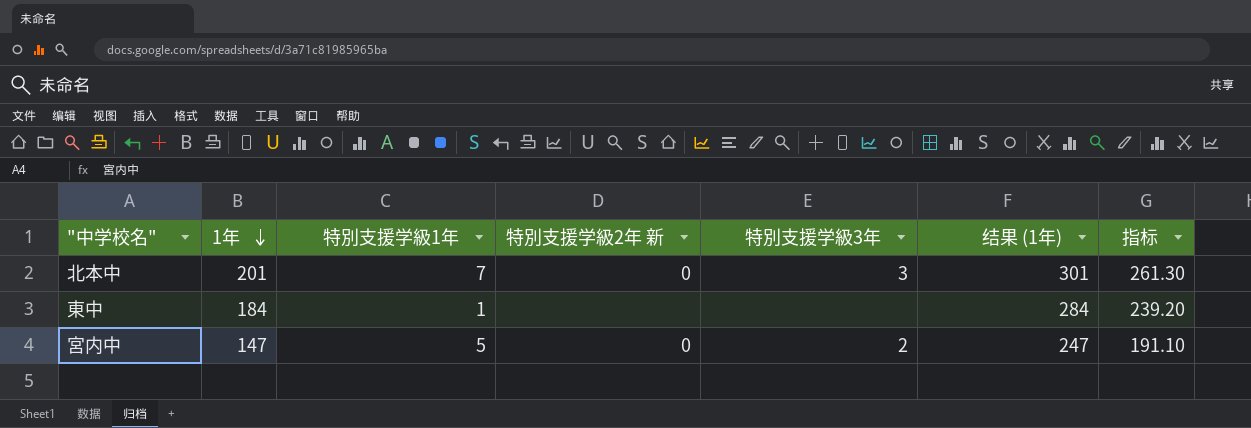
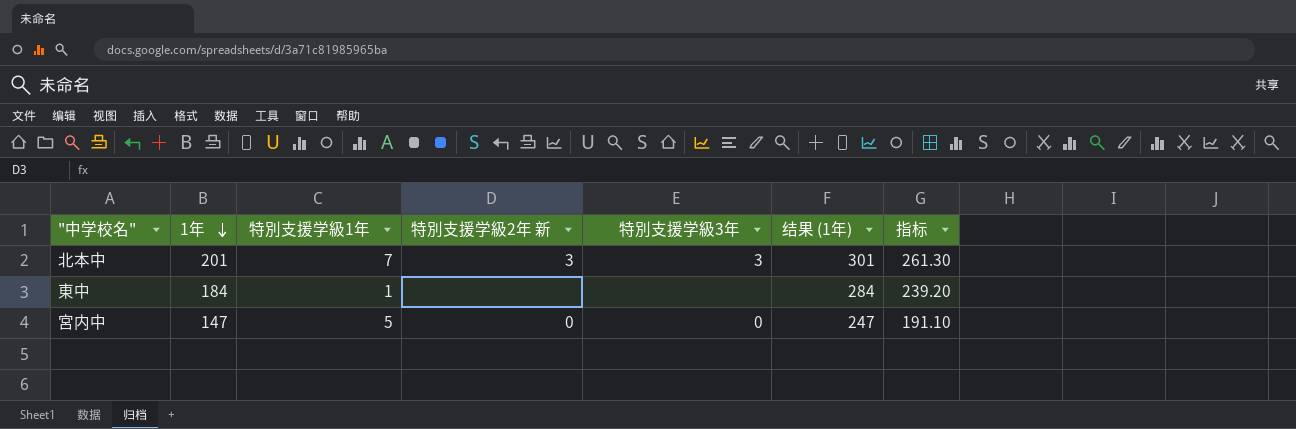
北本中 | 特別支援学級2年 新: 0 -> 3
宮内中 | 特別支援学級3年: 2 -> 0

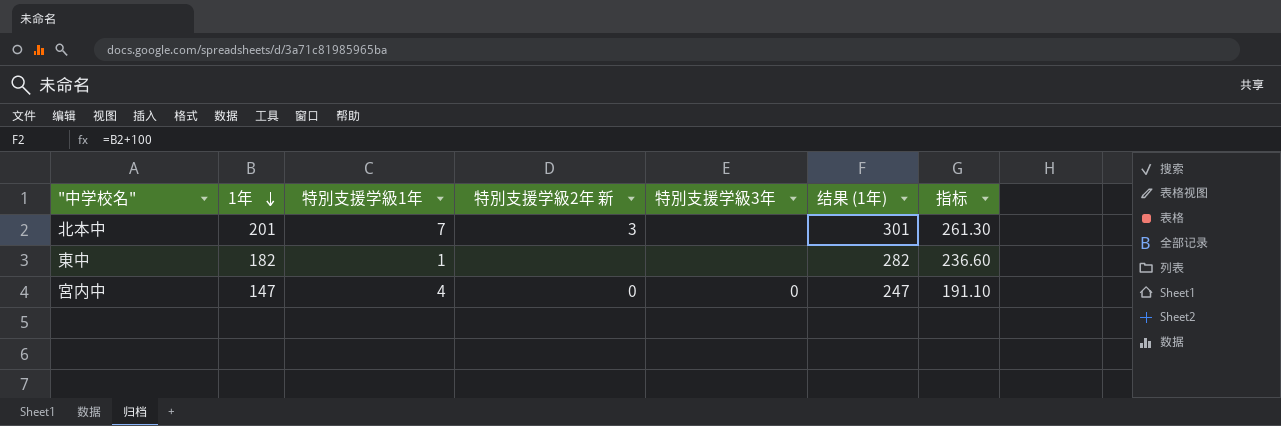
北本中 | 特別支援学級3年: 3 -> none
東中 | 1年: 184 -> 182
東中 | 结果 (1年): 284 -> 282
東中 | 指标: 239.20 -> 236.60
宮内中 | 特別支援学級1年: 5 -> 4

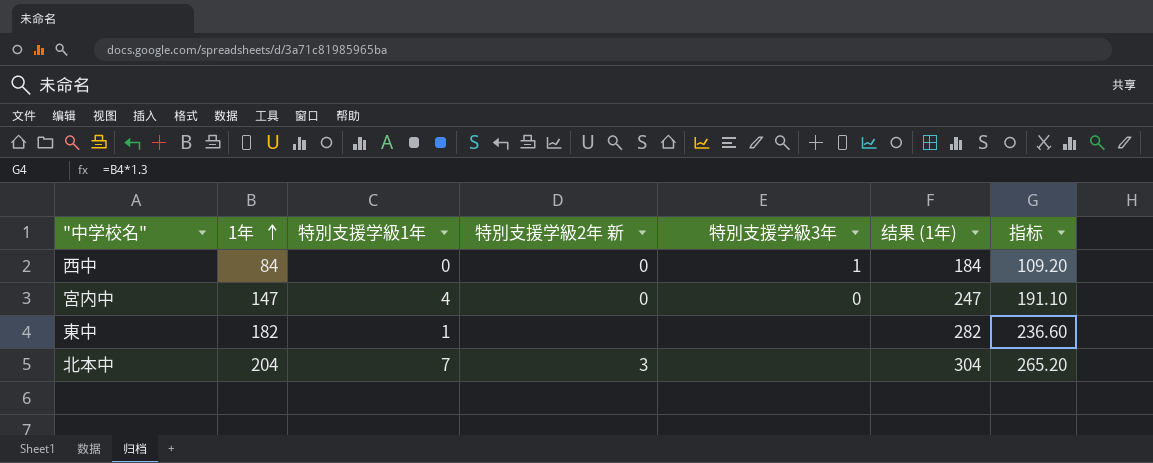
row order: 1年 descending -> 1年 ascending
row 西中: none -> 84 | 0 | 0 | 1 | 184 | 109.20
北本中 | 1年: 201 -> 204
北本中 | 结果 (1年): 301 -> 304
北本中 | 指标: 261.30 -> 265.20

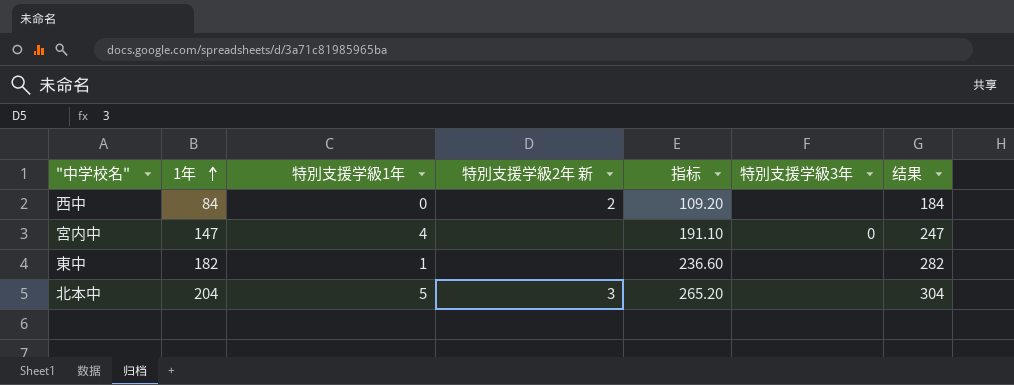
column 指标 | position: 7 -> 5
column name: 结果 (1年) -> 结果
西中 | 特別支援学級2年 新: 0 -> 2
西中 | 特別支援学級3年: 1 -> none
宮内中 | 特別支援学級2年 新: 0 -> none
北本中 | 特別支援学級1年: 7 -> 5

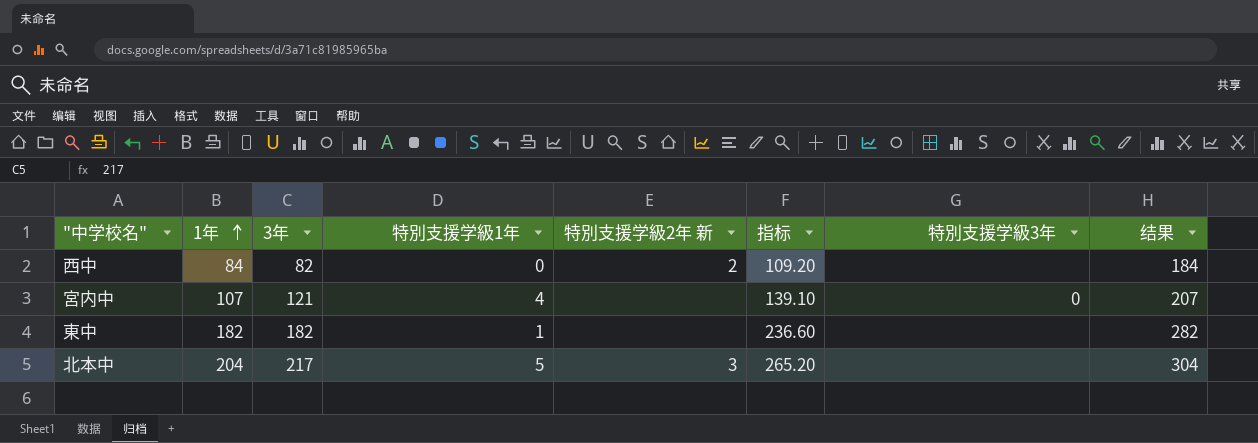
column 3年 | position: none -> 3
宮内中 | 1年: 147 -> 107
宮内中 | 指标: 191.10 -> 139.10
宮内中 | 结果: 247 -> 207

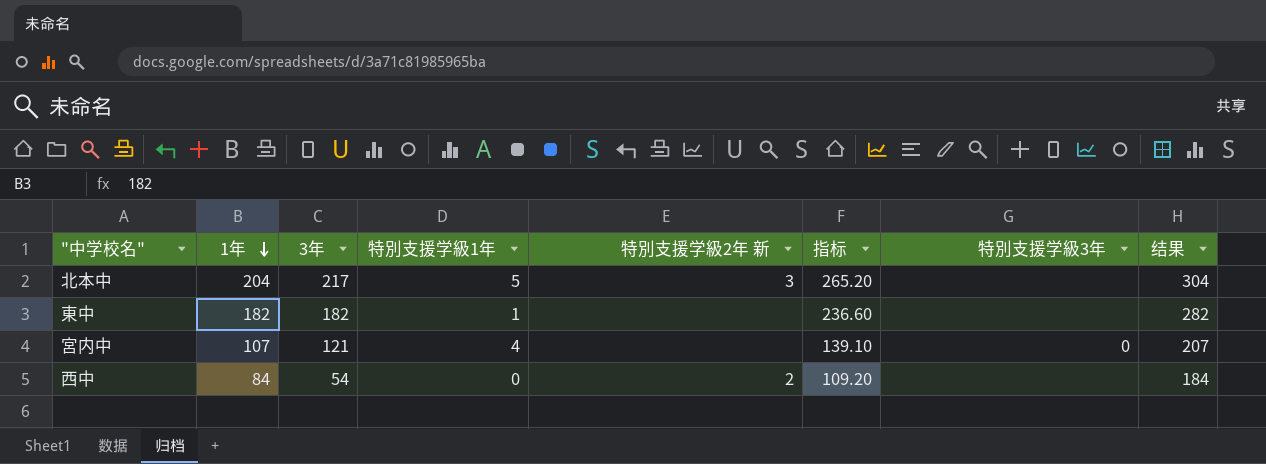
row order: 1年 ascending -> 1年 descending
西中 | 3年: 82 -> 54

